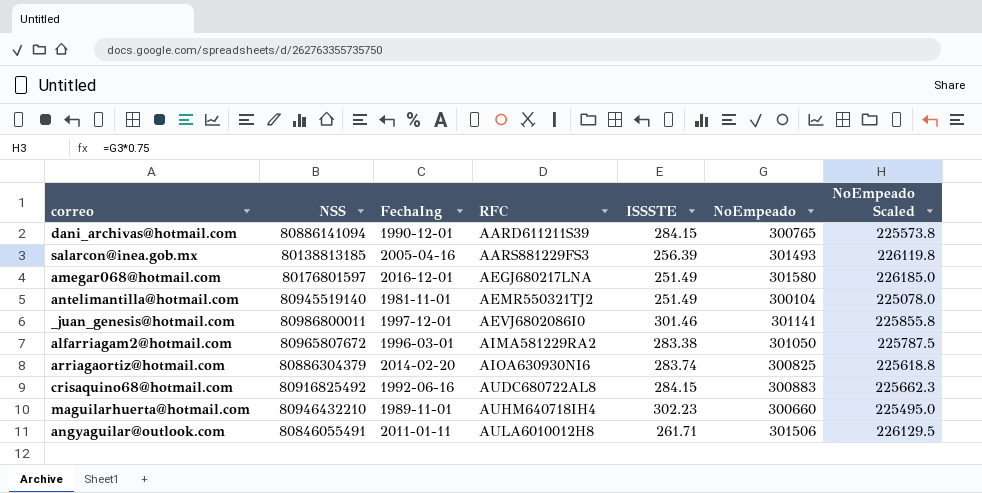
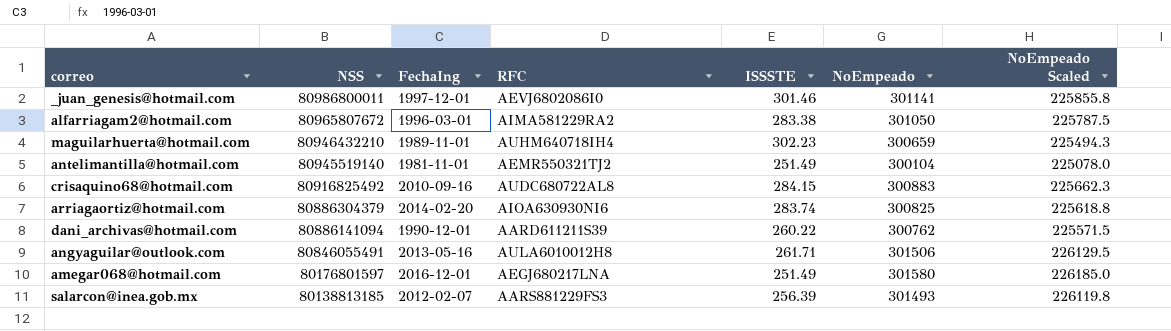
row order: RFC ascending -> NSS descending
maguilarhuerta@hotmail.com | NoEmpeado: 300660 -> 300659
maguilarhuerta@hotmail.com | NoEmpeado Scaled: 225495.0 -> 225494.3
crisaquino68@hotmail.com | FechaIng: 1992-06-16 -> 2010-09-16
dani_archivas@hotmail.com | ISSSTE: 284.15 -> 260.22
dani_archivas@hotmail.com | NoEmpeado: 300765 -> 300762
dani_archivas@hotmail.com | NoEmpeado Scaled: 225573.8 -> 225571.5
angyaguilar@outlook.com | FechaIng: 2011-01-11 -> 2013-05-16
salarcon@inea.gob.mx | FechaIng: 2005-04-16 -> 2012-02-07

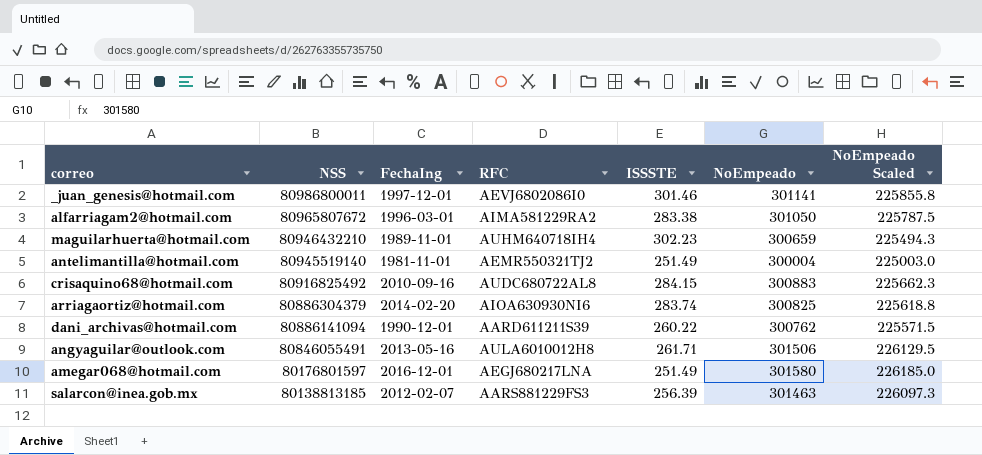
antelimantilla@hotmail.com | NoEmpeado: 300104 -> 300004
antelimantilla@hotmail.com | NoEmpeado Scaled: 225078.0 -> 225003.0
salarcon@inea.gob.mx | NoEmpeado: 301493 -> 301463
salarcon@inea.gob.mx | NoEmpeado Scaled: 226119.8 -> 226097.3

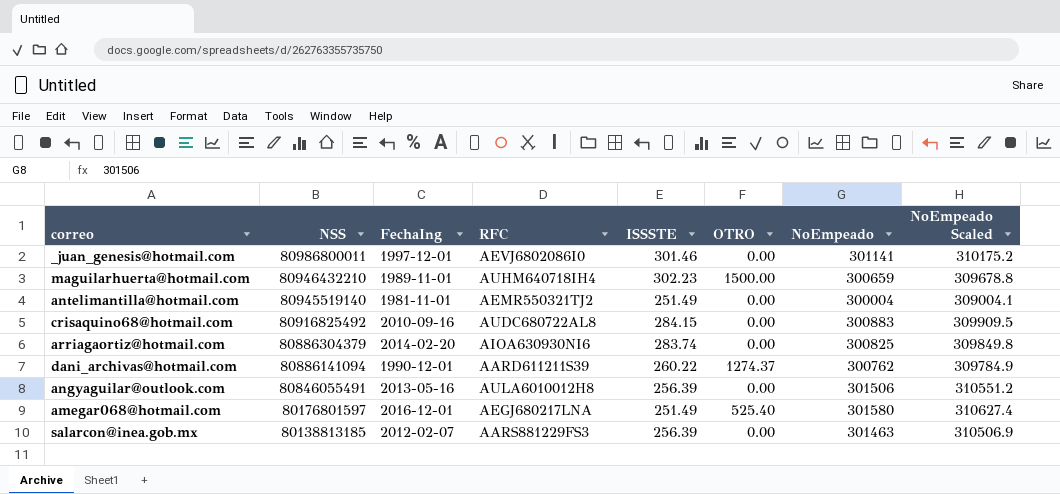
column OTRO | position: none -> 6
column NoEmpeado Scaled | formula: [NoEmpeado] * 0.75 -> [NoEmpeado] * 1.03
row alfarriagam2@hotmail.com: 80965807672 | 1996-03-01 | AIMA581229RA2 | 283.38 | 301050 | 225787.5 -> none
angyaguilar@outlook.com | ISSSTE: 261.71 -> 256.39

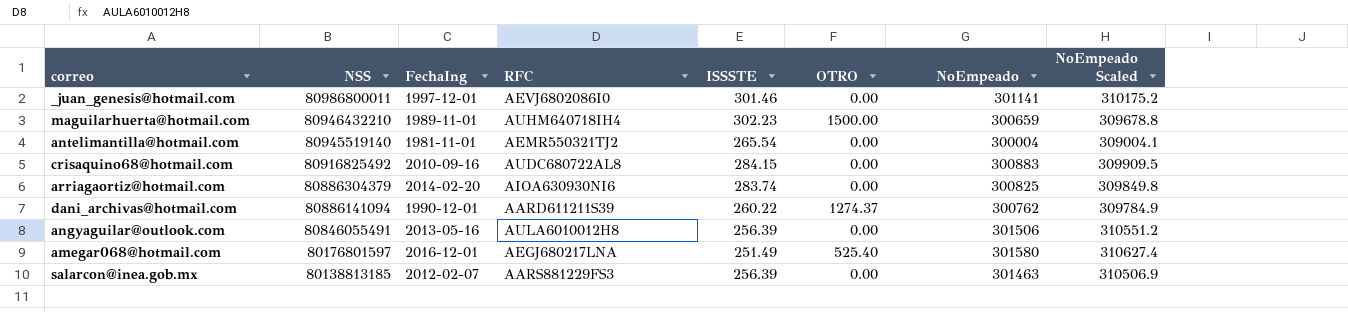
antelimantilla@hotmail.com | ISSSTE: 251.49 -> 265.54

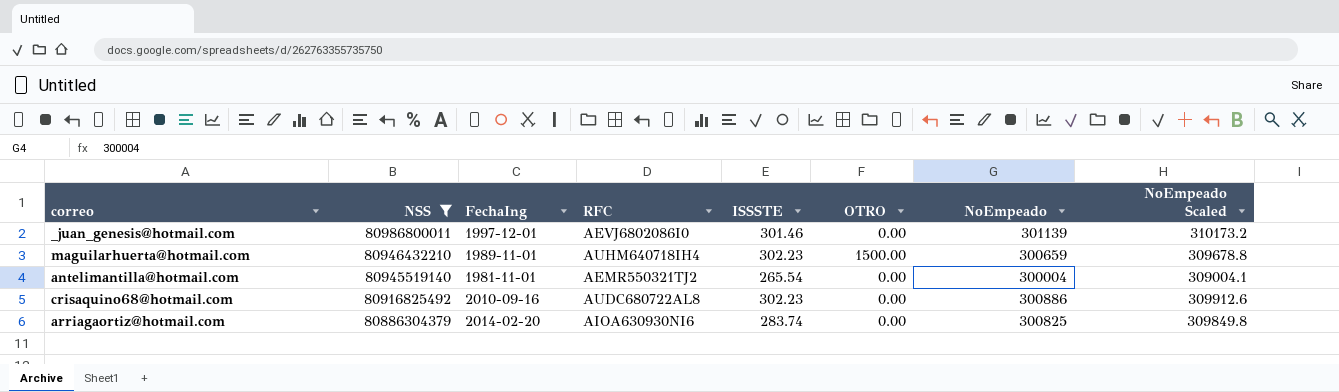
filter: none -> NSS >= 80886304379
_juan_genesis@hotmail.com | NoEmpeado: 301141 -> 301139
_juan_genesis@hotmail.com | NoEmpeado Scaled: 310175.2 -> 310173.2
crisaquino68@hotmail.com | ISSSTE: 284.15 -> 302.23
crisaquino68@hotmail.com | NoEmpeado: 300883 -> 300886
crisaquino68@hotmail.com | NoEmpeado Scaled: 309909.5 -> 309912.6

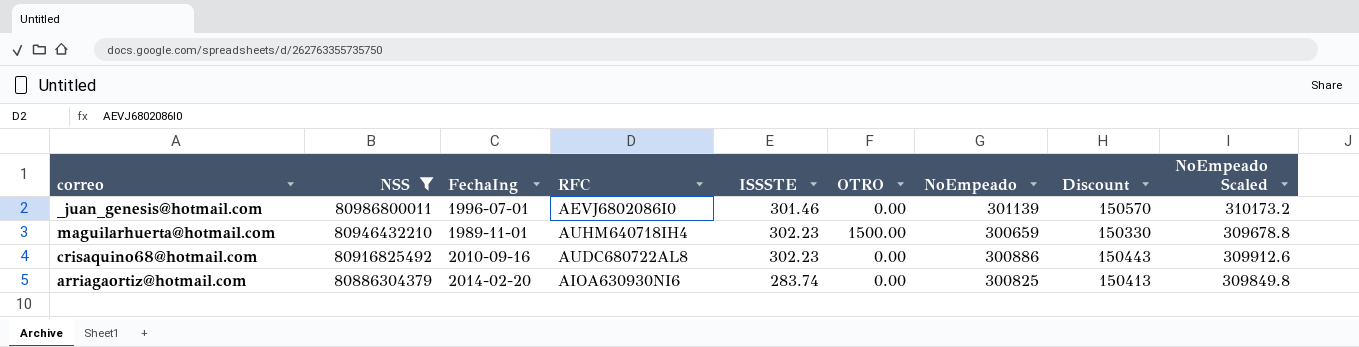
column Discount | formula: none -> [NoEmpeado] * 0.5
row antelimantilla@hotmail.com: 80945519140 | 1981-11-01 | AEMR550321TJ2 | 265.54 | 0.00 | 300004 | 309004.1 -> none
_juan_genesis@hotmail.com | FechaIng: 1997-12-01 -> 1996-07-01

